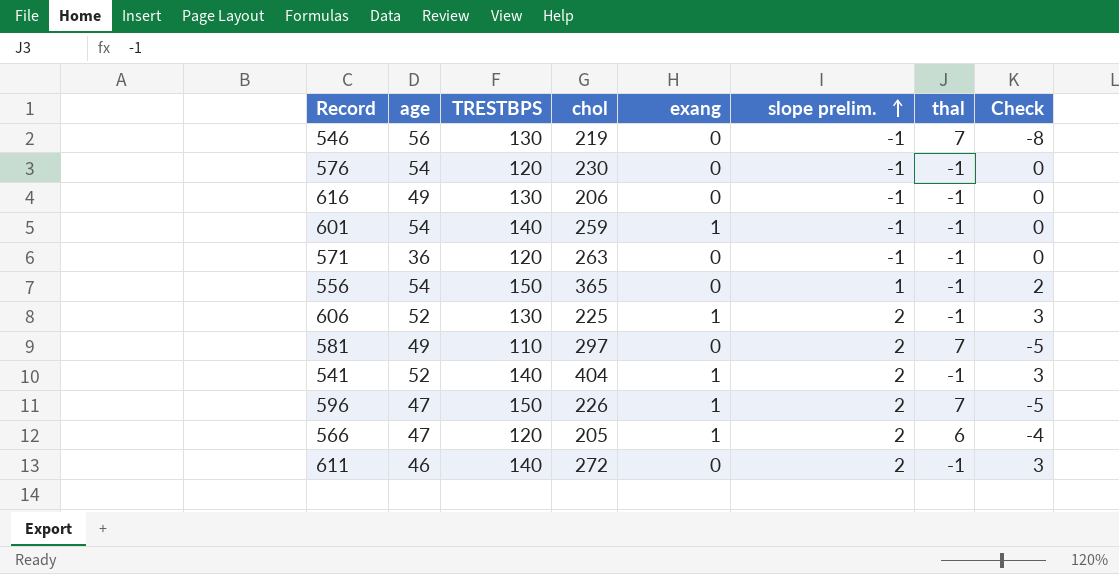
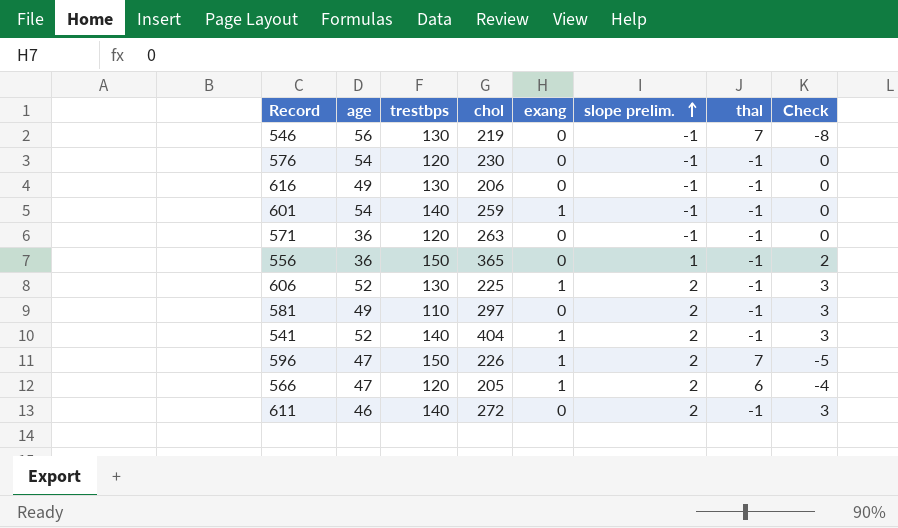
column name: TRESTBPS -> trestbps
556 | age: 54 -> 36
581 | thal: 7 -> -1
581 | Check: -5 -> 3

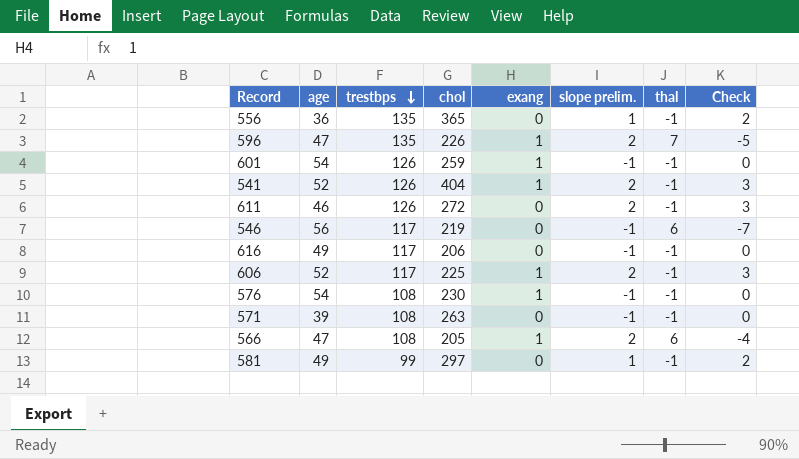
row order: slope prelim. ascending -> trestbps descending
556 | trestbps: 150 -> 135
596 | trestbps: 150 -> 135
601 | trestbps: 140 -> 126
541 | trestbps: 140 -> 126
611 | trestbps: 140 -> 126
546 | trestbps: 130 -> 117
546 | thal: 7 -> 6
546 | Check: -8 -> -7
616 | trestbps: 130 -> 117
606 | trestbps: 130 -> 117
576 | trestbps: 120 -> 108
576 | exang: 0 -> 1
571 | age: 36 -> 39
571 | trestbps: 120 -> 108
566 | trestbps: 120 -> 108
581 | trestbps: 110 -> 99
581 | slope prelim.: 2 -> 1
581 | Check: 3 -> 2

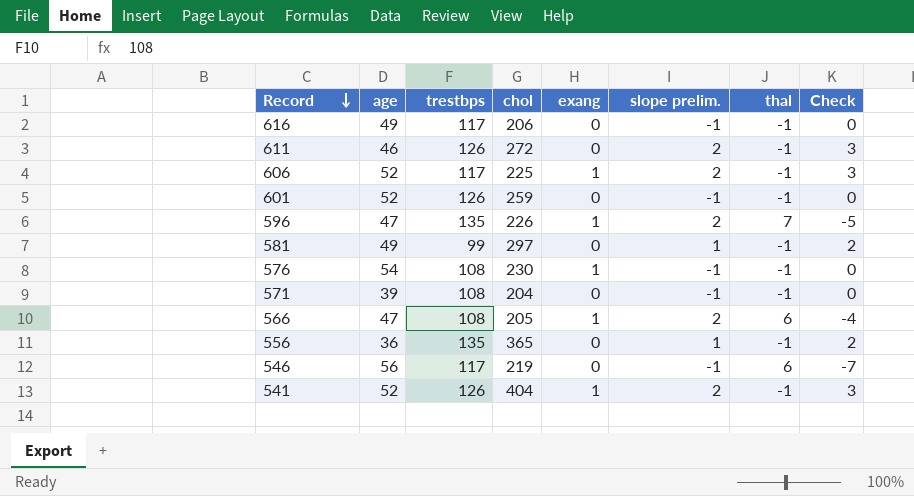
row order: trestbps descending -> Record descending
601 | age: 54 -> 52
601 | exang: 1 -> 0
571 | chol: 263 -> 204

